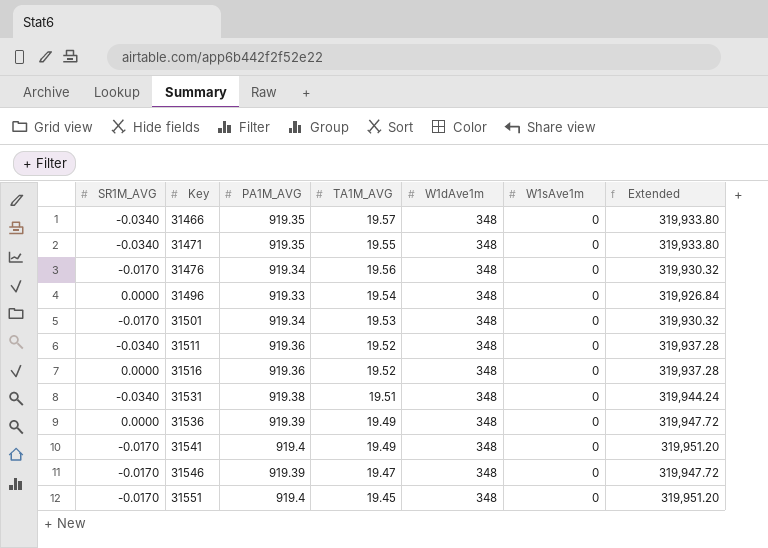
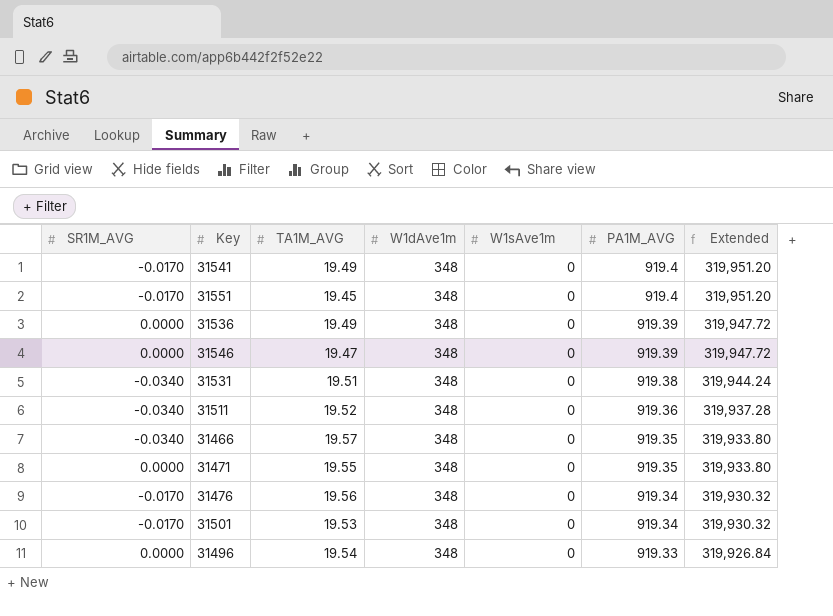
row order: Key ascending -> PA1M_AVG descending
column PA1M_AVG | position: 3 -> 6
row 31516: 0.0000 | 919.36 | 19.52 | 348 | 0 | 319,937.28 -> none
31546 | SR1M_AVG: -0.0170 -> 0.0000
31471 | SR1M_AVG: -0.0340 -> 0.0000

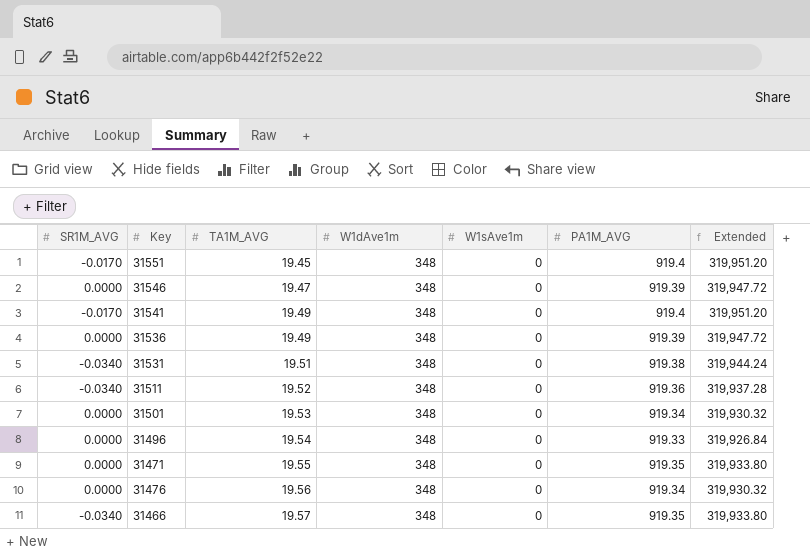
row order: PA1M_AVG descending -> TA1M_AVG ascending
31501 | SR1M_AVG: -0.0170 -> 0.0000
31476 | SR1M_AVG: -0.0170 -> 0.0000

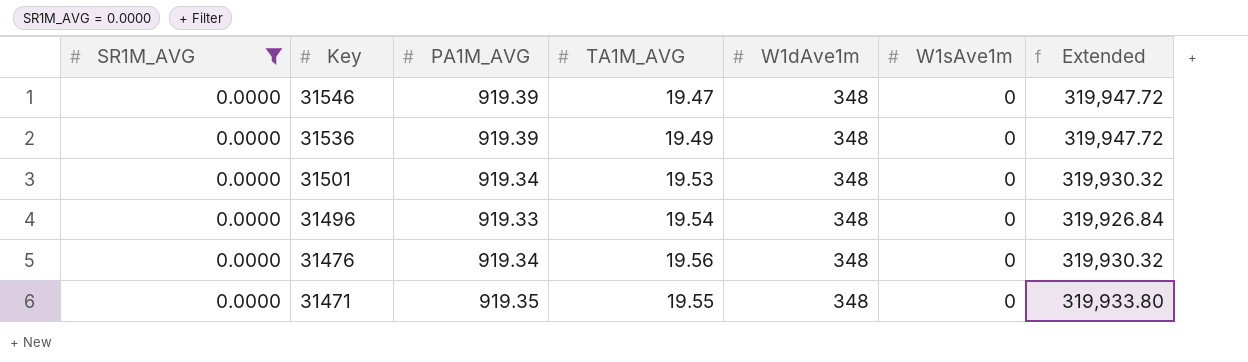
filter: none -> SR1M_AVG = 0.0000
row order: TA1M_AVG ascending -> Key descending
column PA1M_AVG | position: 6 -> 3

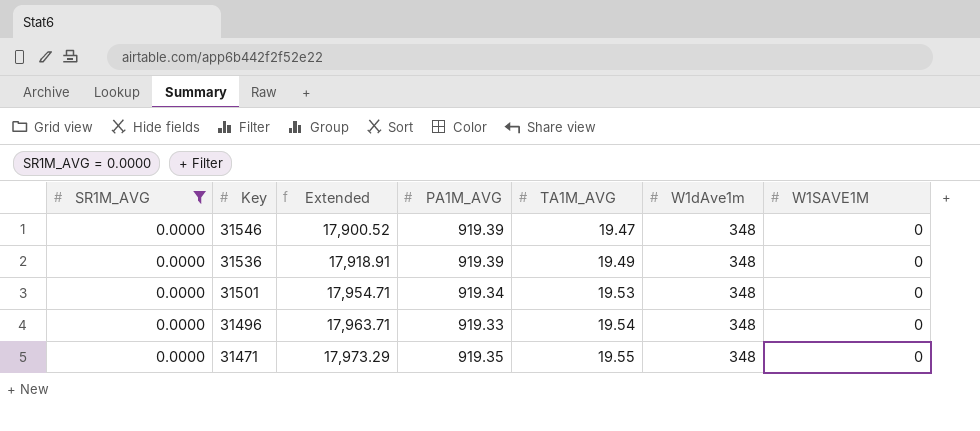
column Extended | formula: [PA1M_AVG] * [W1dAve1m] -> [PA1M_AVG] * [TA1M_AVG]
column Extended | position: 7 -> 3
column name: W1sAve1m -> W1SAVE1M
row 31476: 0.0000 | 919.34 | 19.56 | 348 | 0 | 319,930.32 -> none

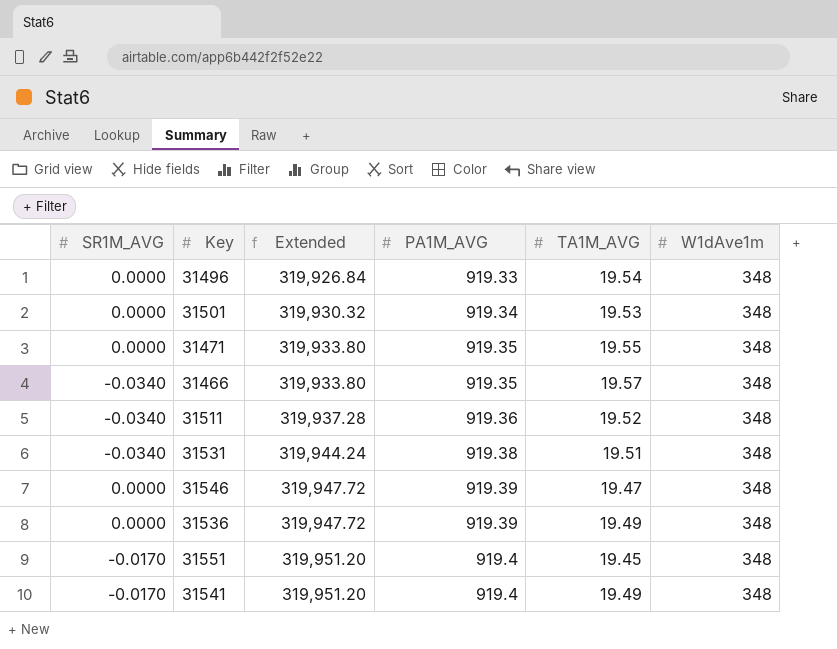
filter: SR1M_AVG = 0.0000 -> none
row order: Key descending -> Extended ascending
column W1SAVE1M | position: 7 -> none
column Extended | formula: [PA1M_AVG] * [TA1M_AVG] -> [PA1M_AVG] * [W1dAve1m]

